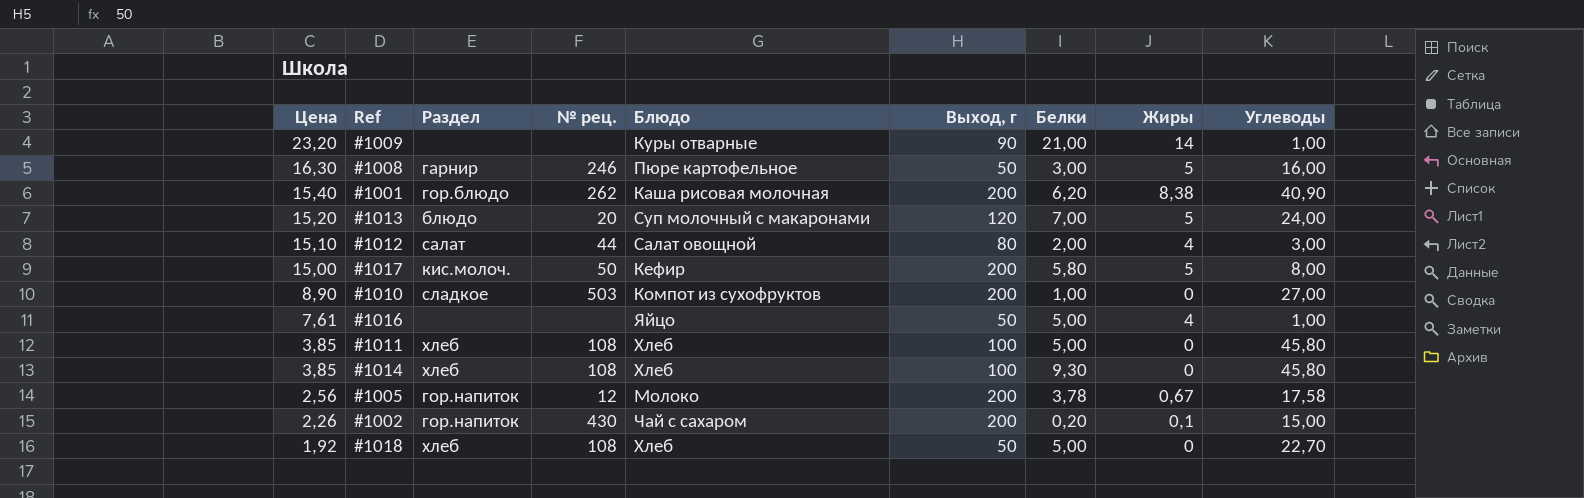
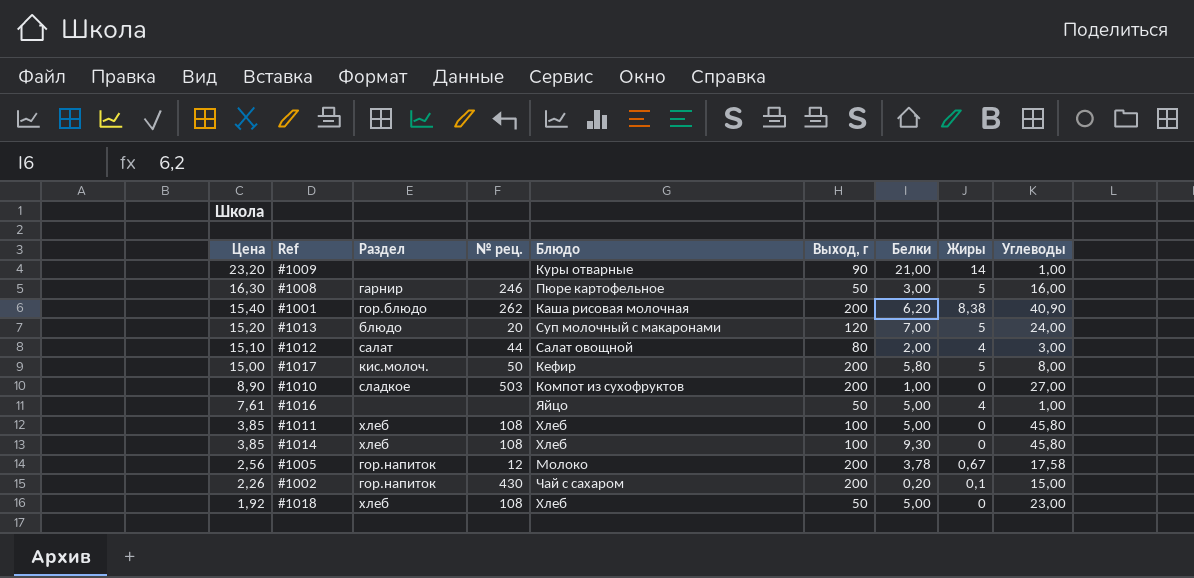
#1018 | Углеводы: 22,70 -> 23,00

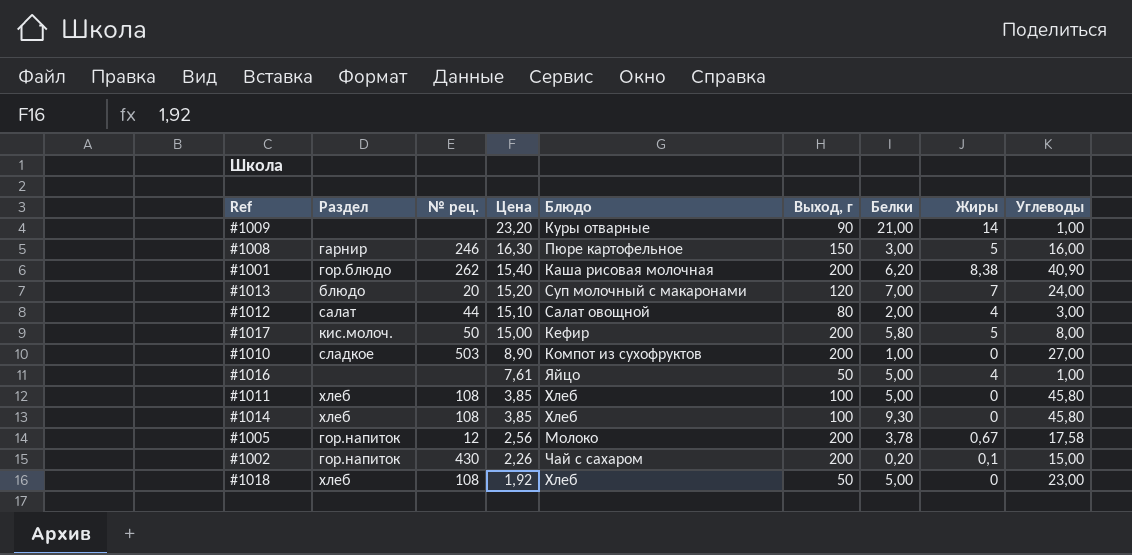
column Цена | position: 1 -> 4
#1008 | Выход, г: 50 -> 150
#1013 | Жиры: 5 -> 7

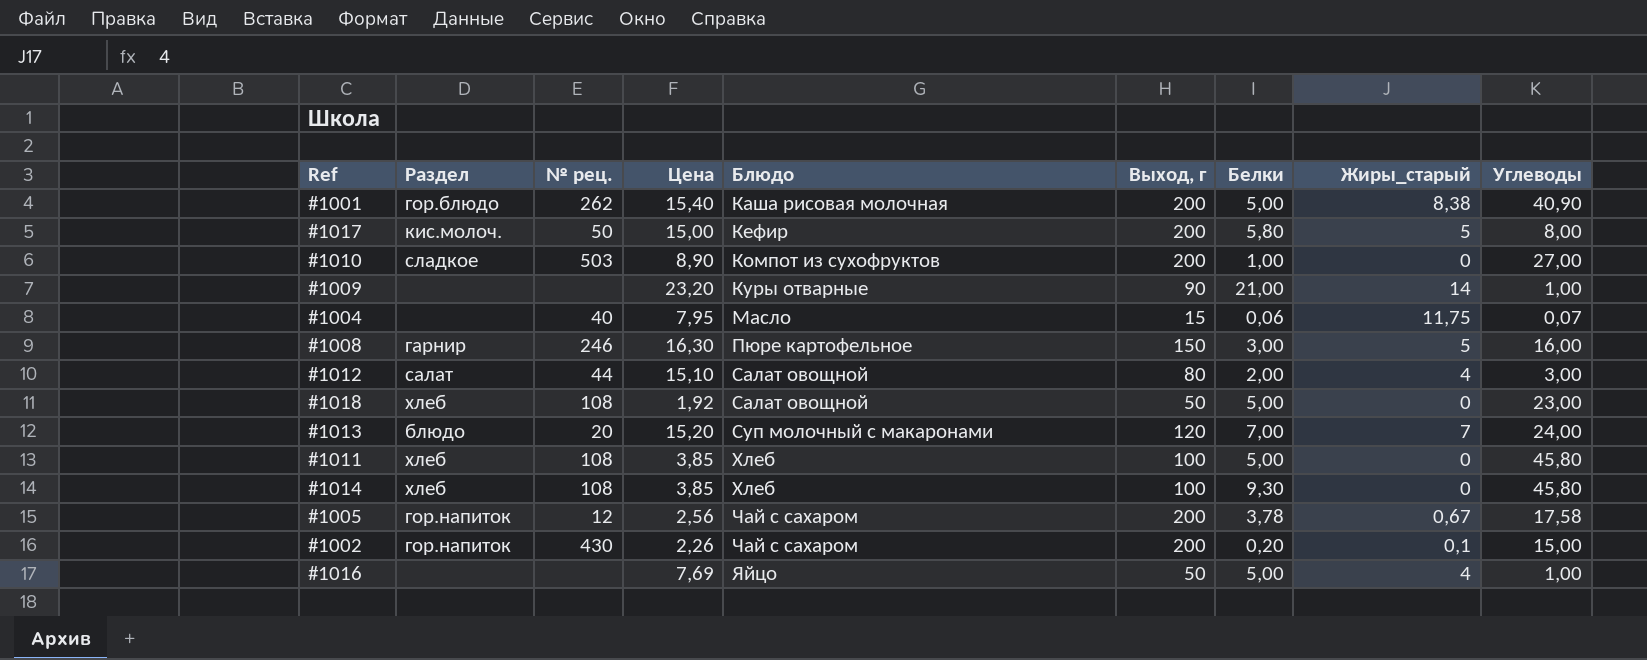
row order: Цена descending -> Блюдо ascending
column name: Жиры -> Жиры_старый
#1001 | Белки: 6,20 -> 5,00
row #1004: none -> none | 40 | 7,95 | Масло | 15 | 0,06 | 11,75 | 0,07
#1018 | Блюдо: Хлеб -> Салат овощной
#1005 | Блюдо: Молоко -> Чай с сахаром
#1016 | Цена: 7,61 -> 7,69

